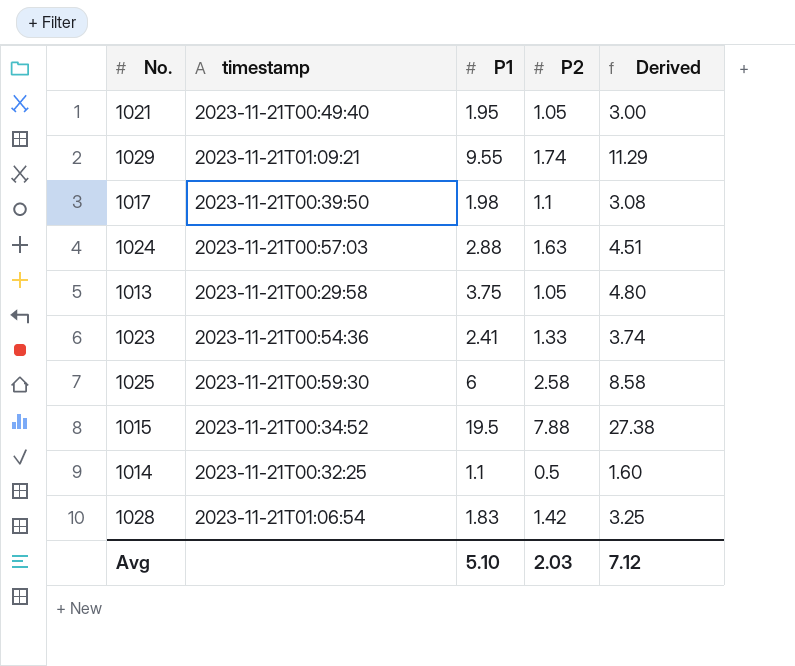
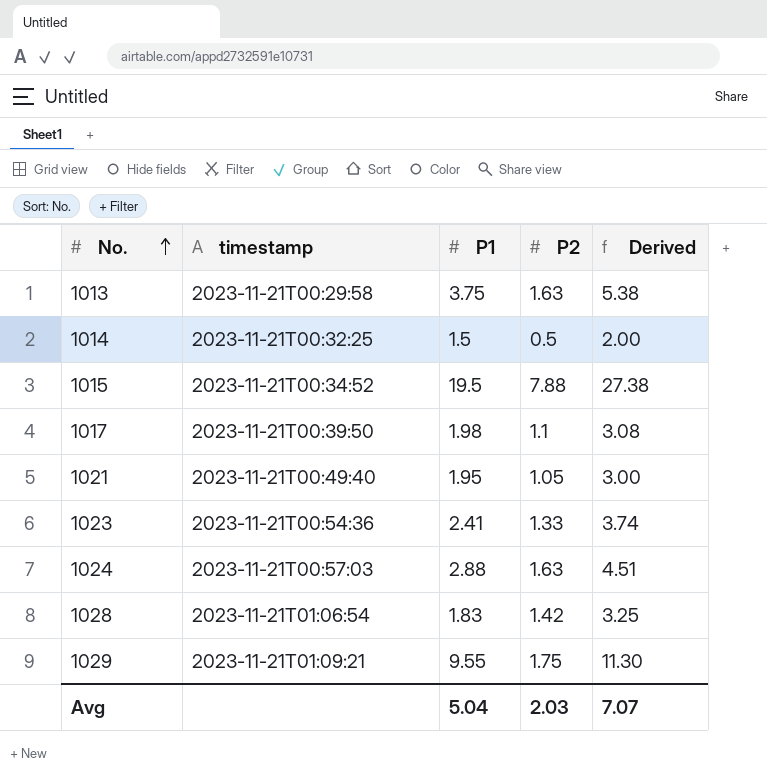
row order: none -> No. ascending
row 1025: 2023-11-21T00:59:30 | 6 | 2.58 | 8.58 -> none
1013 | P2: 1.05 -> 1.63
1013 | Derived: 4.80 -> 5.38
1014 | P1: 1.1 -> 1.5
1014 | Derived: 1.60 -> 2.00
1029 | P2: 1.74 -> 1.75
1029 | Derived: 11.29 -> 11.30
Avg | P1: 5.10 -> 5.04
Avg | Derived: 7.12 -> 7.07

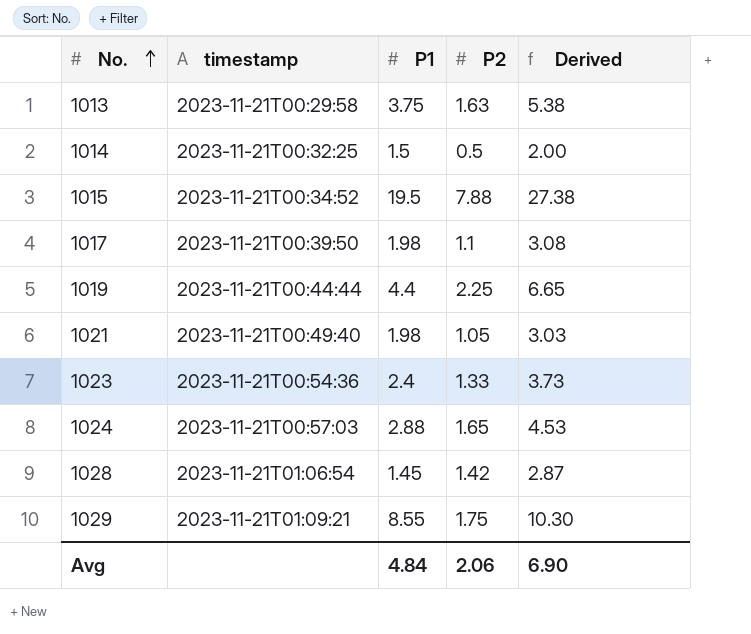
row 1019: none -> 2023-11-21T00:44:44 | 4.4 | 2.25 | 6.65
1021 | P1: 1.95 -> 1.98
1021 | Derived: 3.00 -> 3.03
1023 | P1: 2.41 -> 2.4
1023 | Derived: 3.74 -> 3.73
1024 | P2: 1.63 -> 1.65
1024 | Derived: 4.51 -> 4.53
1028 | P1: 1.83 -> 1.45
1028 | Derived: 3.25 -> 2.87
1029 | P1: 9.55 -> 8.55
1029 | Derived: 11.30 -> 10.30
Avg | P1: 5.04 -> 4.84
Avg | P2: 2.03 -> 2.06
Avg | Derived: 7.07 -> 6.90

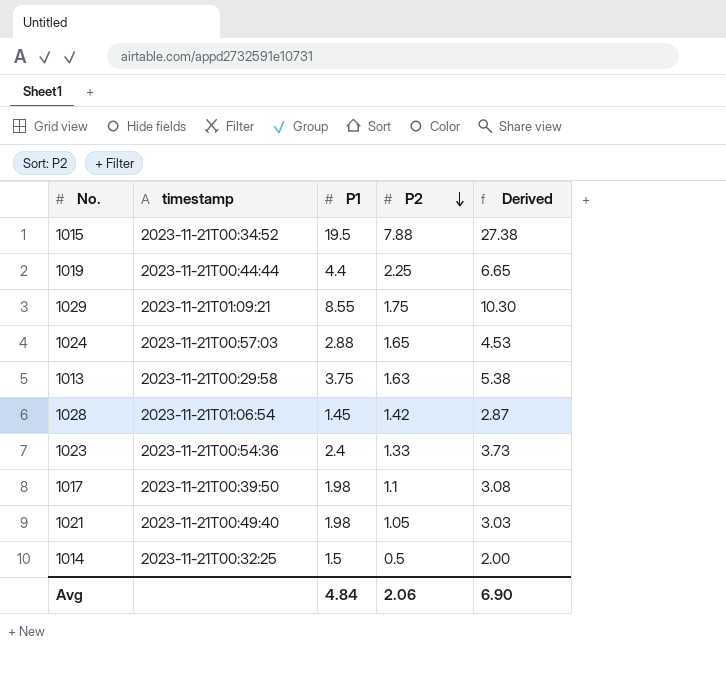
row order: No. ascending -> P2 descending

